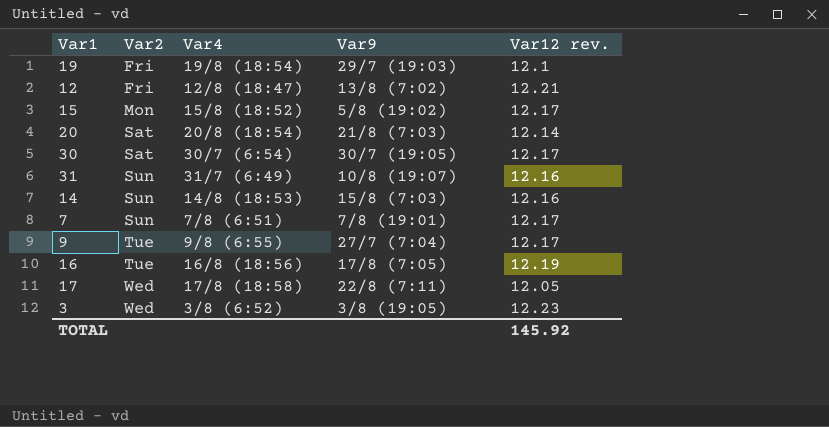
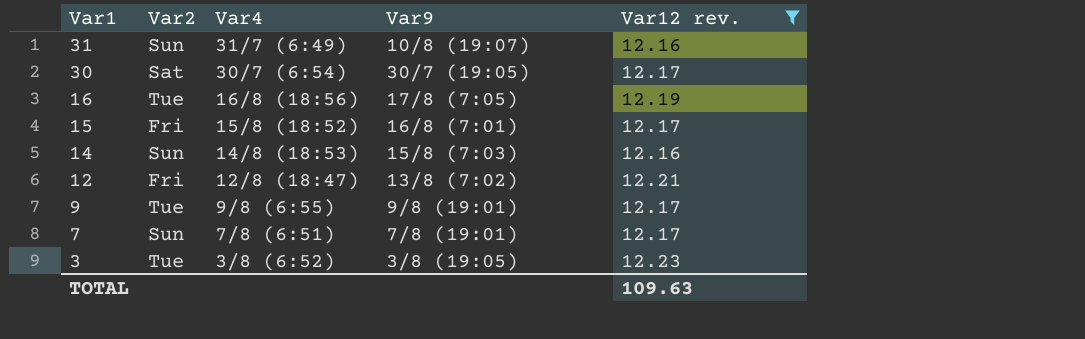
filter: none -> Var12 rev. >= 12.16
row order: Var2 ascending -> Var1 descending
15 | Var2: Mon -> Fri
15 | Var9: 5/8 (19:02) -> 16/8 (7:01)
9 | Var9: 27/7 (7:04) -> 9/8 (19:01)
3 | Var2: Wed -> Tue
TOTAL | Var12 rev.: 145.92 -> 109.63

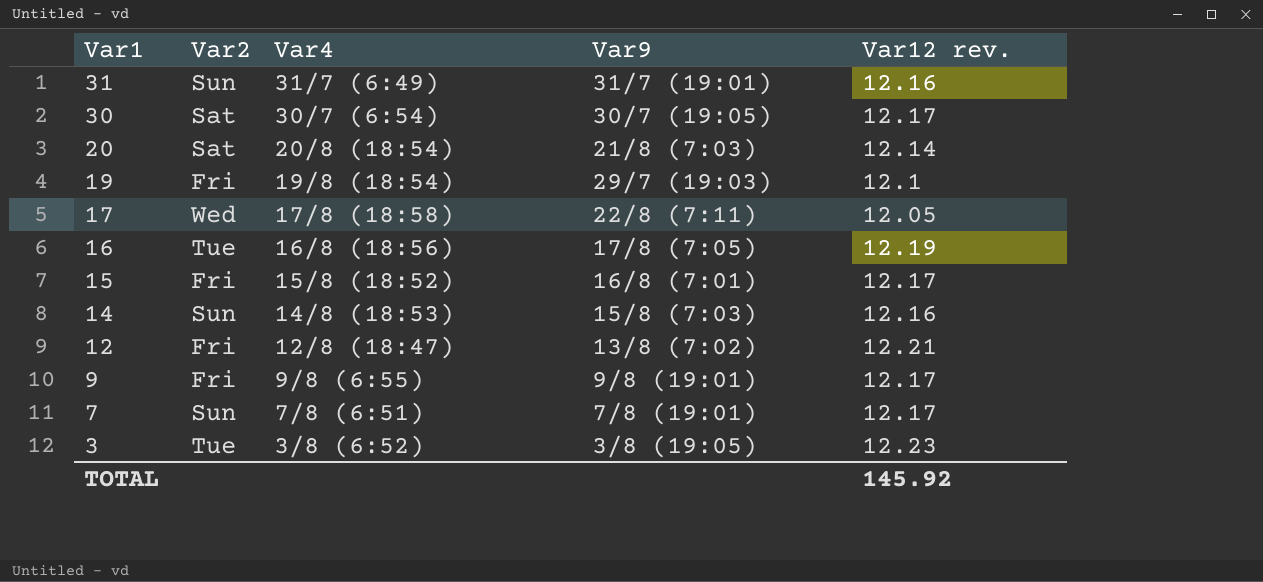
filter: Var12 rev. >= 12.16 -> none
31 | Var9: 10/8 (19:07) -> 31/7 (19:01)
9 | Var2: Tue -> Fri
TOTAL | Var12 rev.: 109.63 -> 145.92

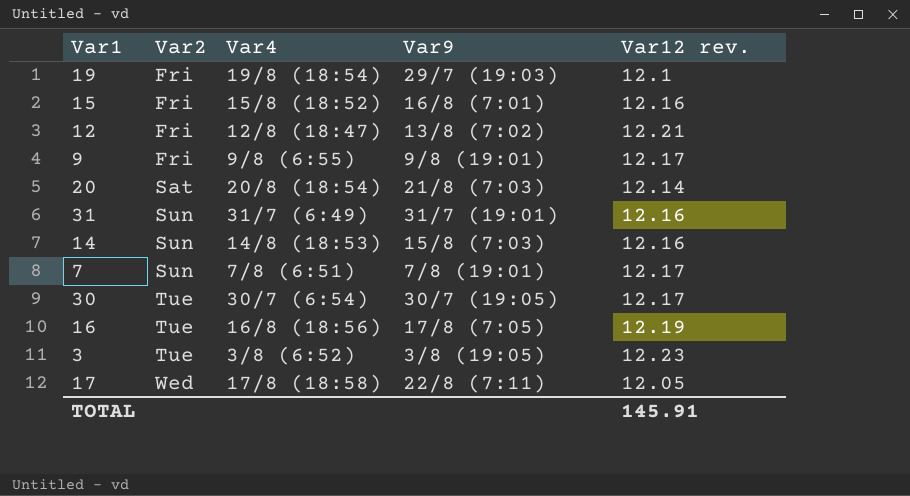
row order: Var1 descending -> Var2 ascending
15 | Var12 rev.: 12.17 -> 12.16
30 | Var2: Sat -> Tue
TOTAL | Var12 rev.: 145.92 -> 145.91

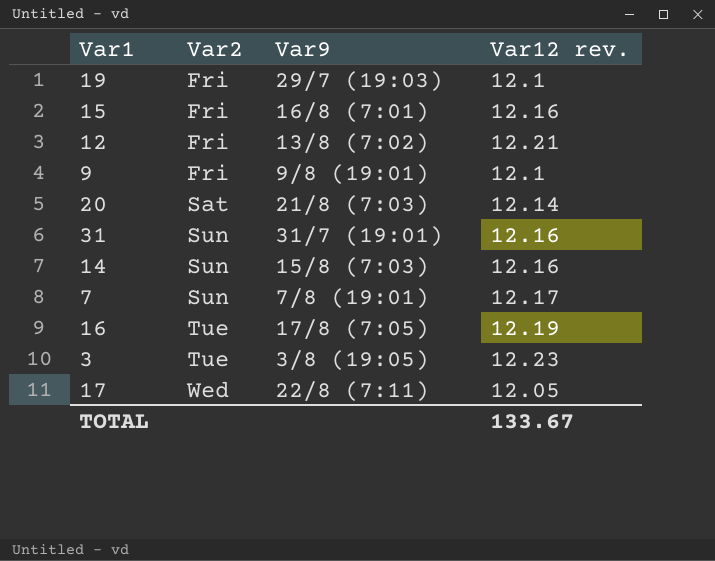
column Var4 | position: 3 -> none
row 30: Tue | 30/7 (6:54) | 30/7 (19:05) | 12.17 -> none
9 | Var12 rev.: 12.17 -> 12.1
TOTAL | Var12 rev.: 145.91 -> 133.67

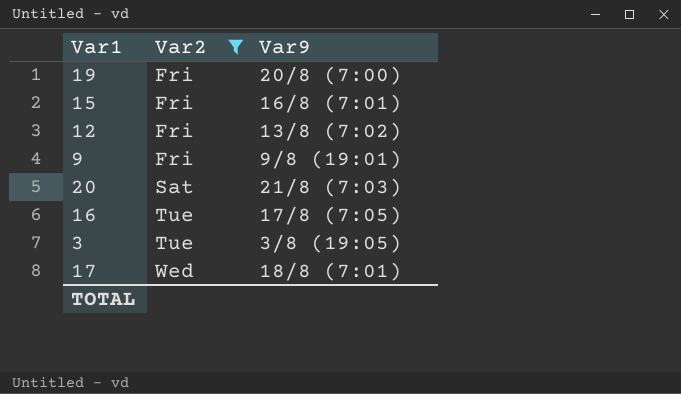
filter: none -> Var2 != Sun
column Var12 rev. | position: 4 -> none
19 | Var9: 29/7 (19:03) -> 20/8 (7:00)
17 | Var9: 22/8 (7:11) -> 18/8 (7:01)

